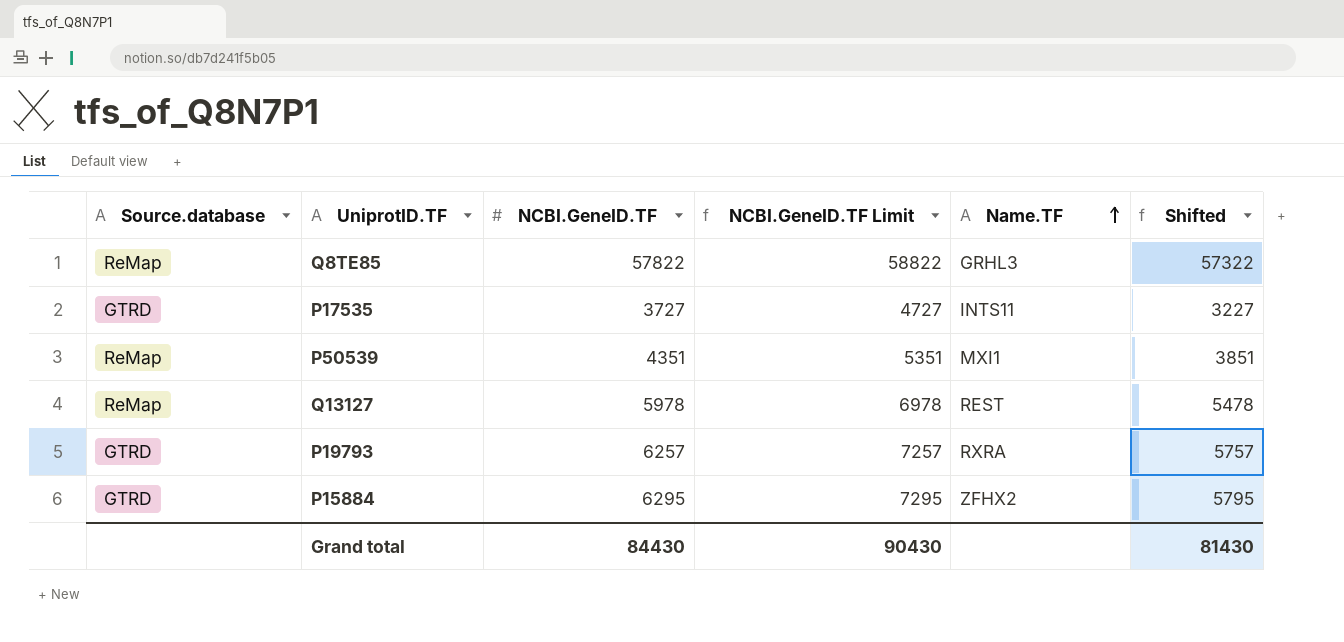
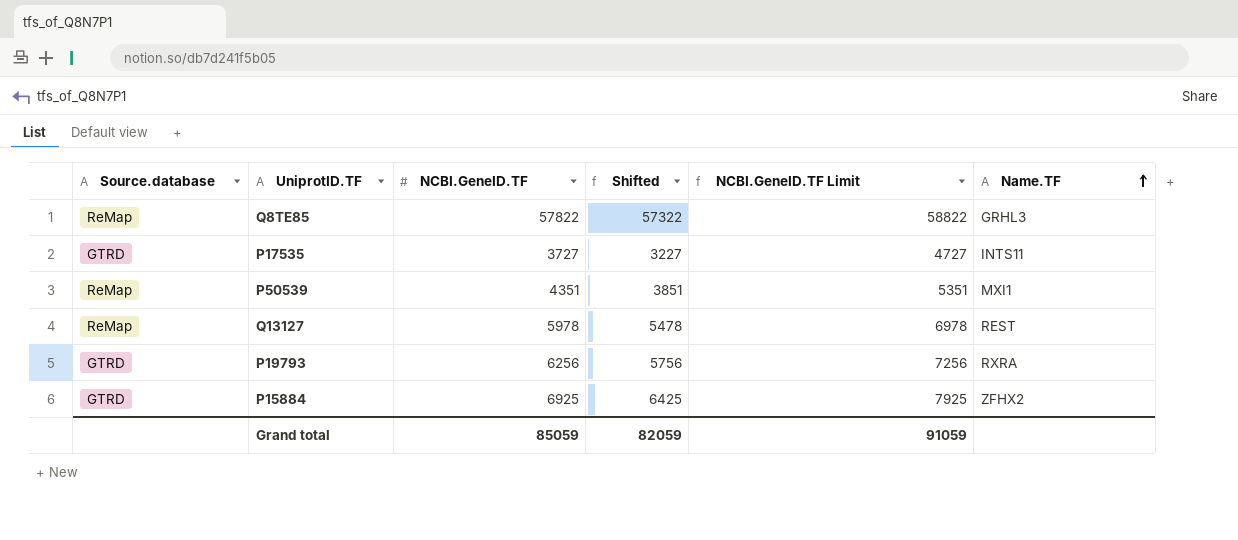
column Shifted | position: 6 -> 4
P19793 | NCBI.GeneID.TF: 6257 -> 6256
P19793 | Shifted: 5757 -> 5756
P19793 | NCBI.GeneID.TF Limit: 7257 -> 7256
P15884 | NCBI.GeneID.TF: 6295 -> 6925
P15884 | Shifted: 5795 -> 6425
P15884 | NCBI.GeneID.TF Limit: 7295 -> 7925
Grand total | NCBI.GeneID.TF: 84430 -> 85059
Grand total | Shifted: 81430 -> 82059
Grand total | NCBI.GeneID.TF Limit: 90430 -> 91059

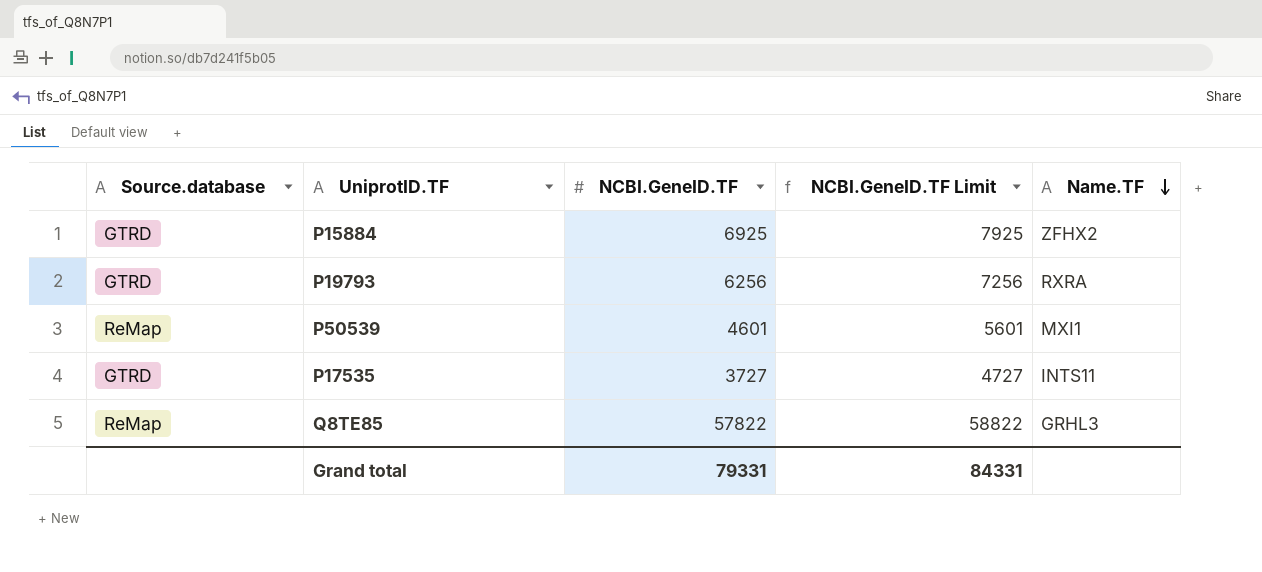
row order: Name.TF ascending -> Name.TF descending
column Shifted | formula: [NCBI.GeneID.TF] - 500 -> none
row Q13127: ReMap | 5978 | 5478 | 6978 | REST -> none
P50539 | NCBI.GeneID.TF: 4351 -> 4601
P50539 | NCBI.GeneID.TF Limit: 5351 -> 5601
Grand total | NCBI.GeneID.TF: 85059 -> 79331
Grand total | NCBI.GeneID.TF Limit: 91059 -> 84331

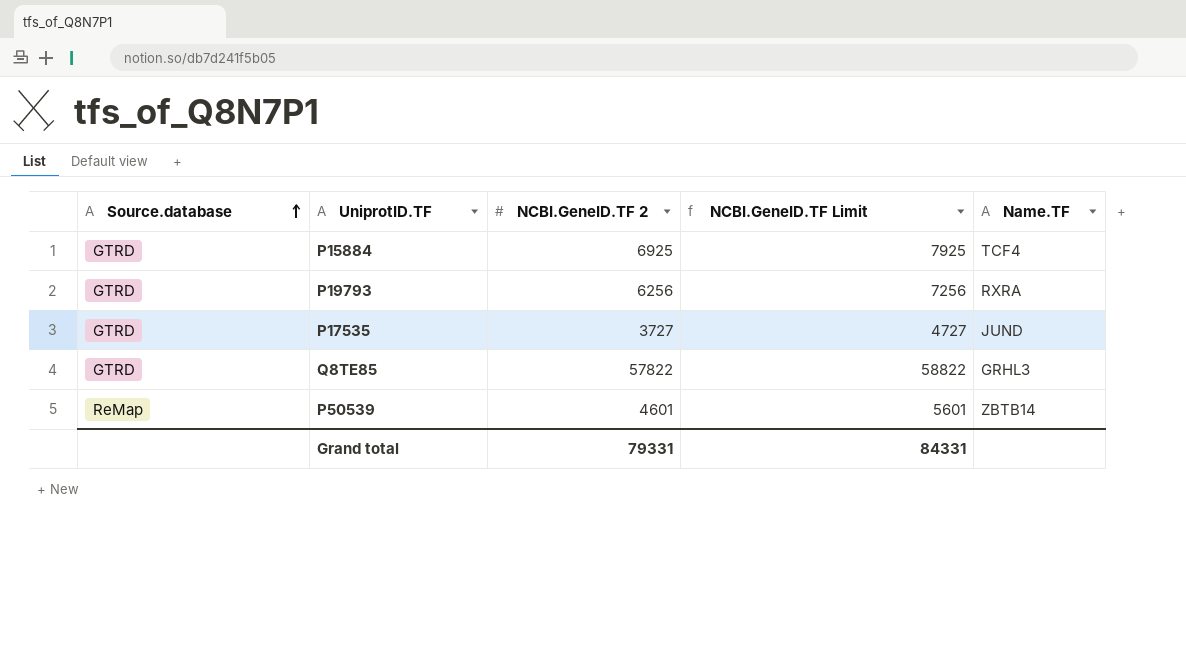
row order: Name.TF descending -> Source.database ascending
column name: NCBI.GeneID.TF -> NCBI.GeneID.TF 2
P15884 | Name.TF: ZFHX2 -> TCF4
P17535 | Name.TF: INTS11 -> JUND
Q8TE85 | Source.database: ReMap -> GTRD
P50539 | Name.TF: MXI1 -> ZBTB14

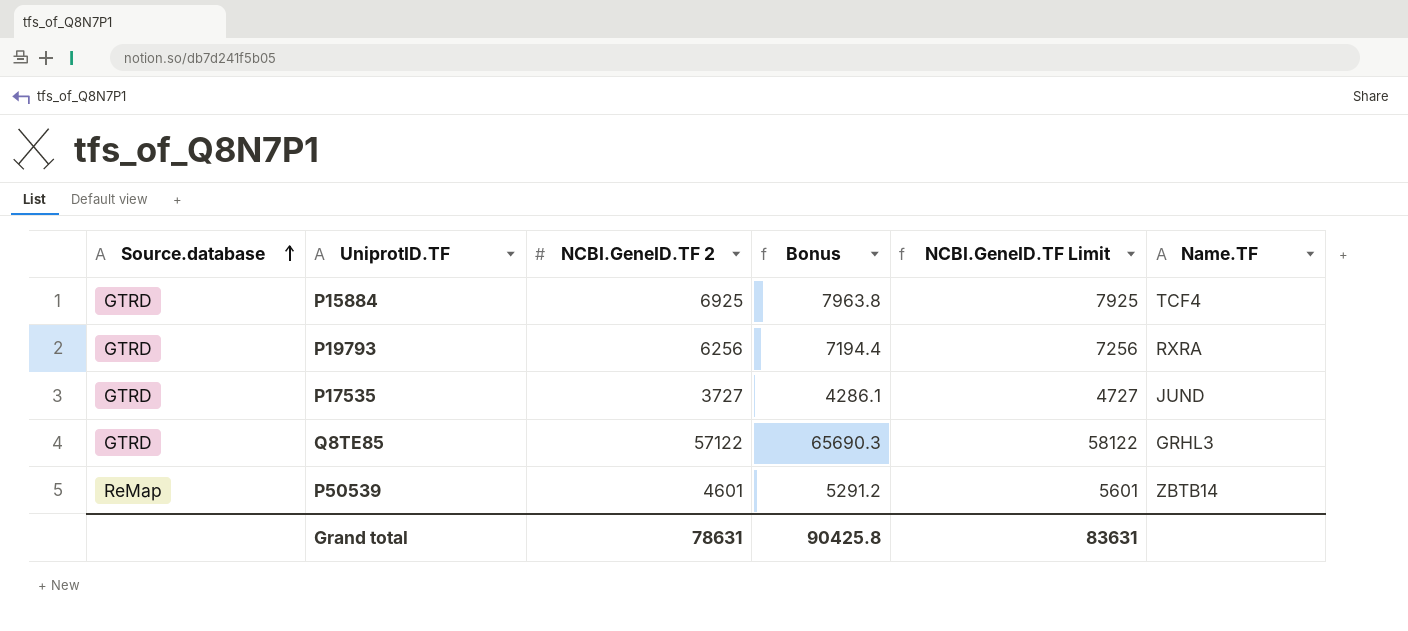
column Bonus | formula: none -> [NCBI.GeneID.TF 2] * 1.15
Q8TE85 | NCBI.GeneID.TF 2: 57822 -> 57122
Q8TE85 | NCBI.GeneID.TF Limit: 58822 -> 58122
Grand total | NCBI.GeneID.TF 2: 79331 -> 78631
Grand total | NCBI.GeneID.TF Limit: 84331 -> 83631

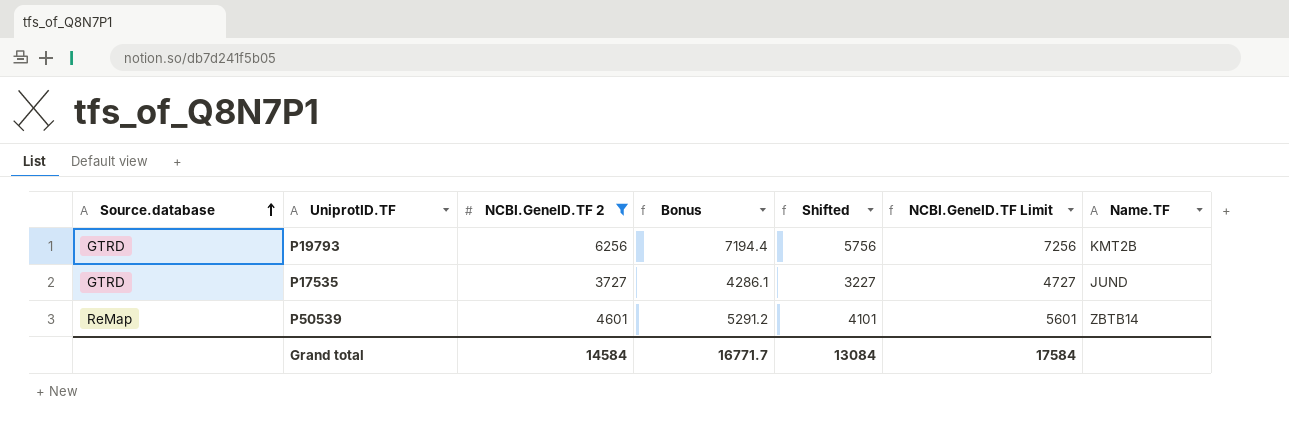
filter: none -> NCBI.GeneID.TF 2 <= 6256
column Shifted | formula: none -> [NCBI.GeneID.TF 2] - 500
P19793 | Name.TF: RXRA -> KMT2B
Grand total | NCBI.GeneID.TF 2: 78631 -> 14584
Grand total | Bonus: 90425.8 -> 16771.7
Grand total | NCBI.GeneID.TF Limit: 83631 -> 17584

